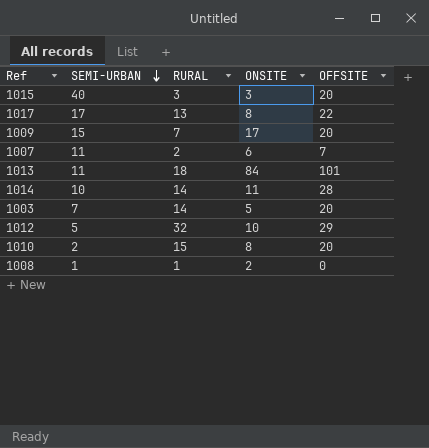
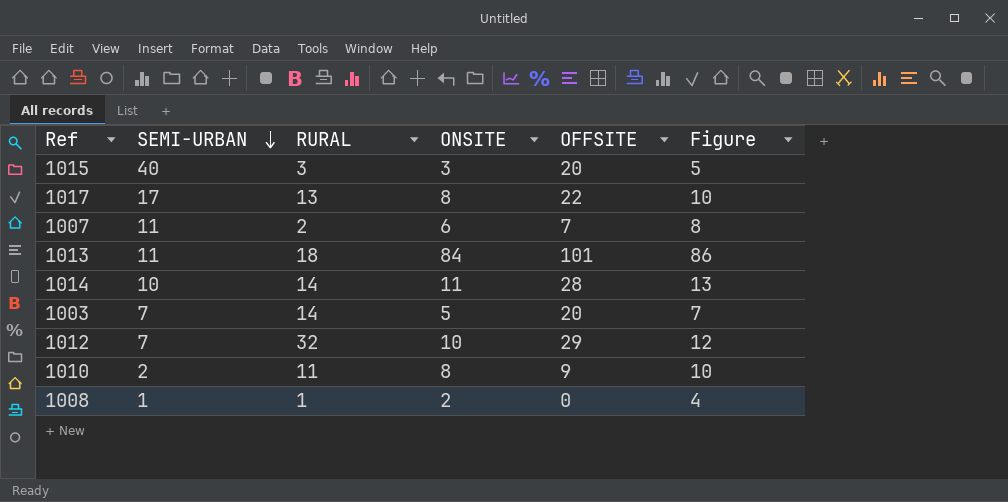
column Figure | formula: none -> [ONSITE] + 2
row 1009: 15 | 7 | 17 | 20 -> none
1012 | SEMI-URBAN: 5 -> 7
1010 | RURAL: 15 -> 11
1010 | OFFSITE: 20 -> 9

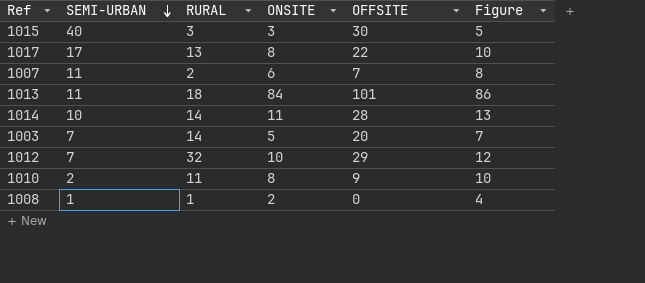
1015 | OFFSITE: 20 -> 30

